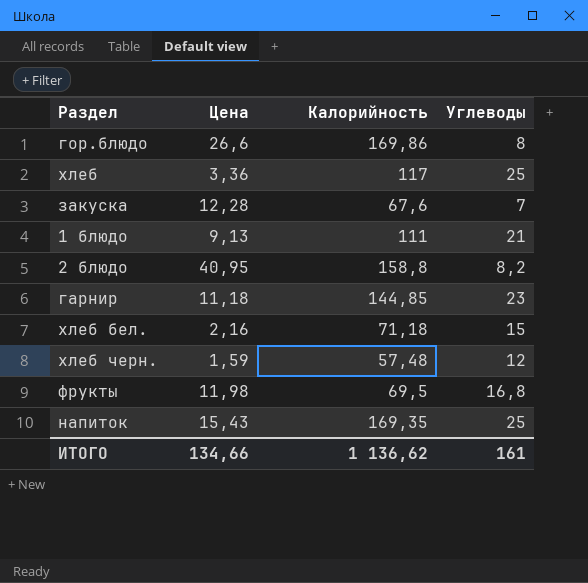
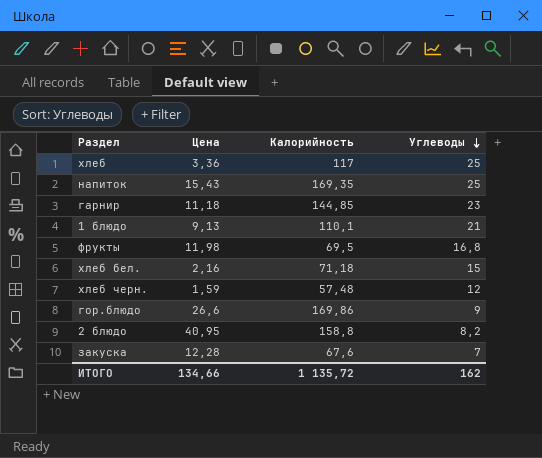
row order: none -> Углеводы descending
1 блюдо | Калорийность: 111 -> 110,1
гор.блюдо | Углеводы: 8 -> 9
ИТОГО | Калорийность: 1 136,62 -> 1 135,72
ИТОГО | Углеводы: 161 -> 162

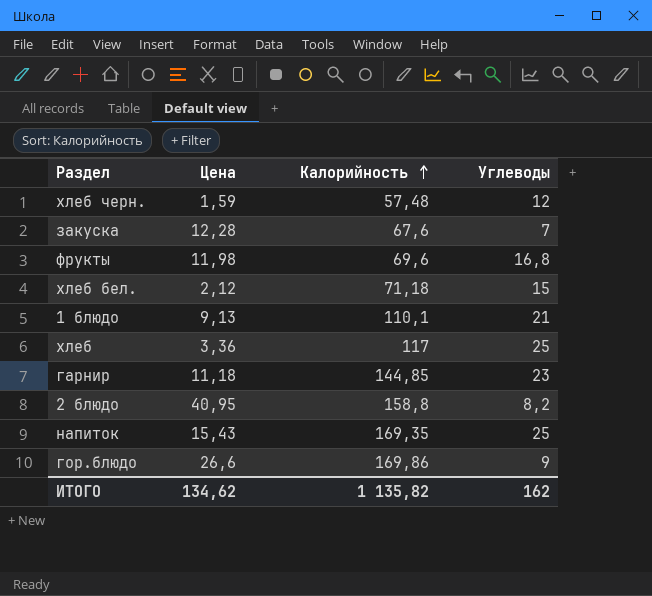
row order: Углеводы descending -> Калорийность ascending
фрукты | Калорийность: 69,5 -> 69,6
хлеб бел. | Цена: 2,16 -> 2,12
ИТОГО | Цена: 134,66 -> 134,62
ИТОГО | Калорийность: 1 135,72 -> 1 135,82

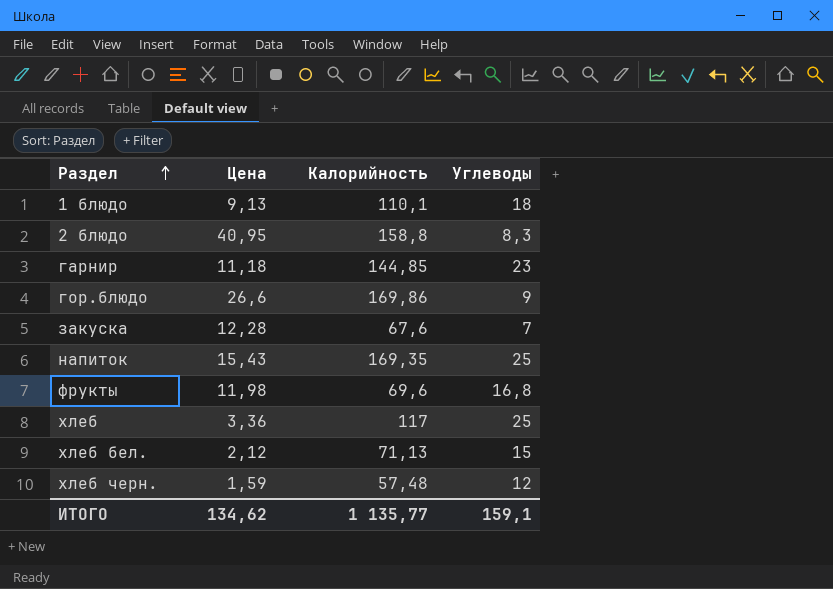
row order: Калорийность ascending -> Раздел ascending
1 блюдо | Углеводы: 21 -> 18
2 блюдо | Углеводы: 8,2 -> 8,3
хлеб бел. | Калорийность: 71,18 -> 71,13
ИТОГО | Калорийность: 1 135,82 -> 1 135,77
ИТОГО | Углеводы: 162 -> 159,1

